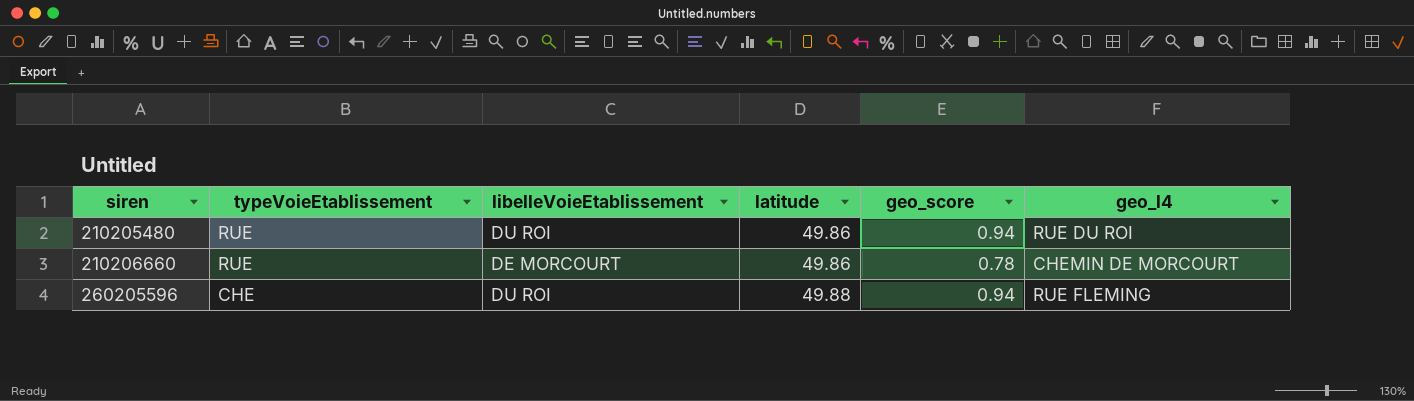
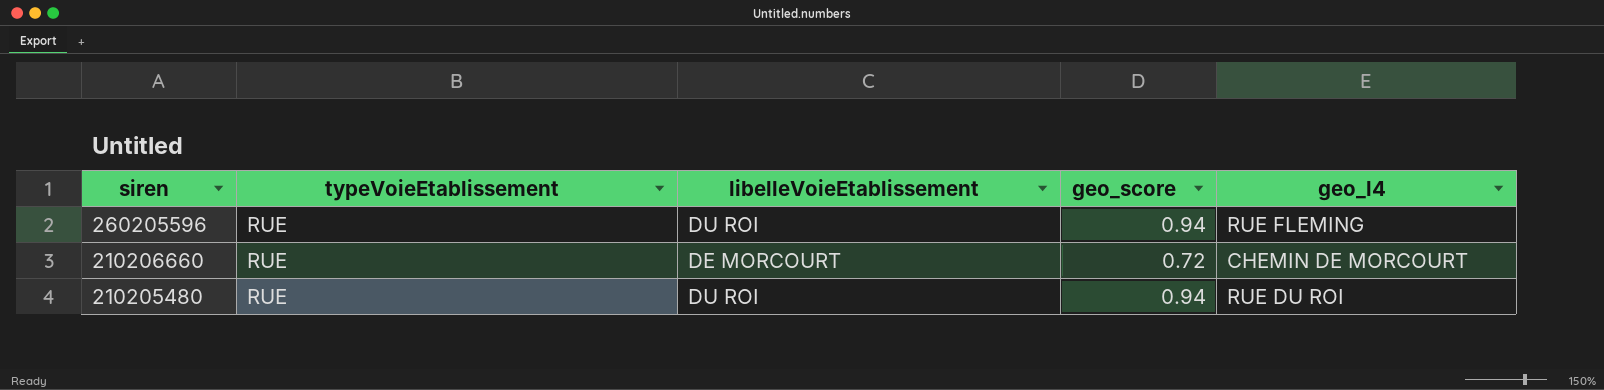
row order: siren ascending -> siren descending
column latitude | position: 4 -> none
260205596 | typeVoieEtablissement: CHE -> RUE
210206660 | geo_score: 0.78 -> 0.72

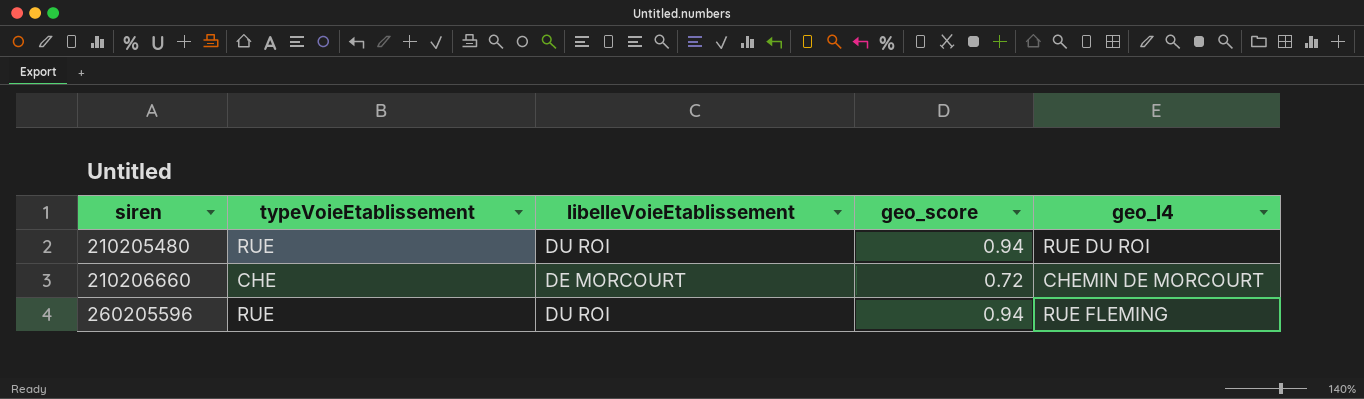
row order: siren descending -> siren ascending
210206660 | typeVoieEtablissement: RUE -> CHE

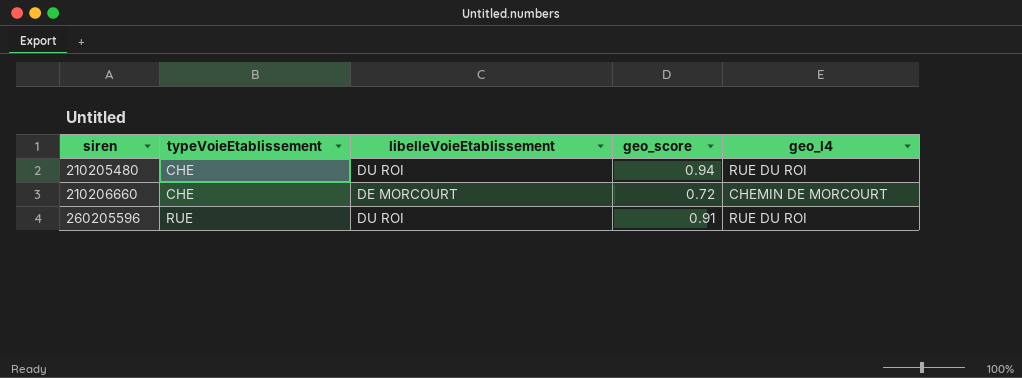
210205480 | typeVoieEtablissement: RUE -> CHE
260205596 | geo_score: 0.94 -> 0.91
260205596 | geo_l4: RUE FLEMING -> RUE DU ROI

